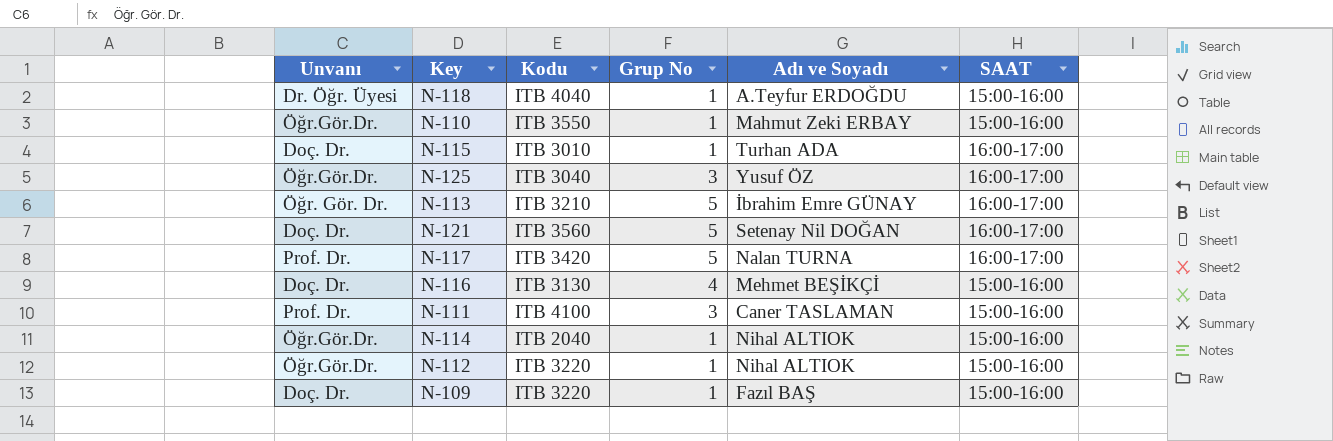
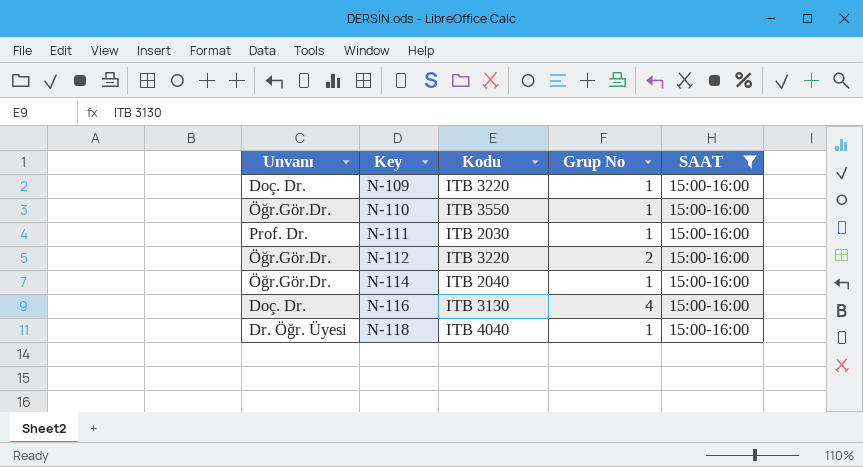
filter: none -> SAAT = 15:00-16:00
row order: none -> Key ascending
column Adı ve Soyadı | position: 5 -> none
N-111 | Kodu: ITB 4100 -> ITB 2030
N-111 | Grup No: 3 -> 1
N-112 | Grup No: 1 -> 2

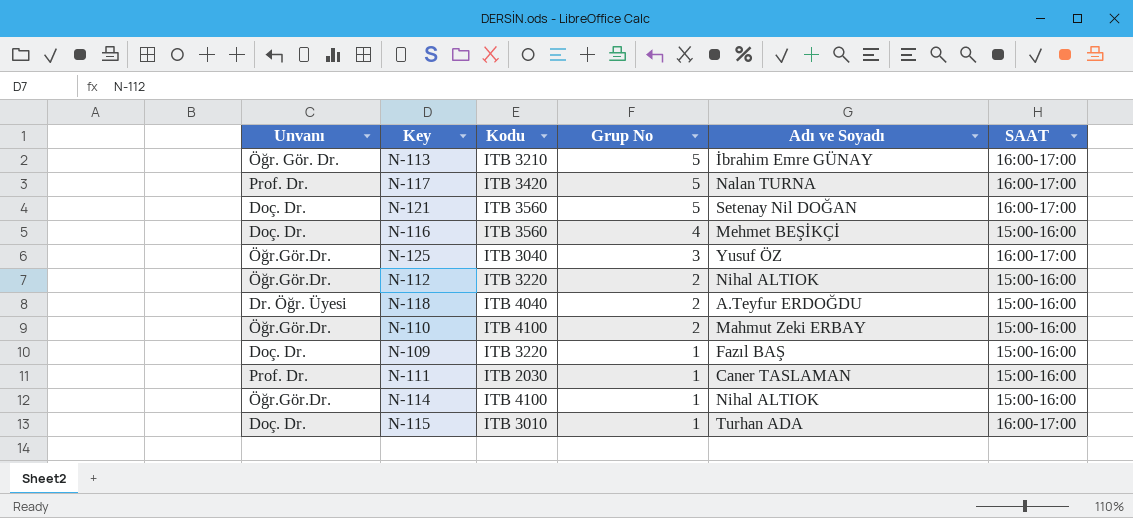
filter: SAAT = 15:00-16:00 -> none
row order: Key ascending -> Grup No descending
column Adı ve Soyadı | position: none -> 5
N-116 | Kodu: ITB 3130 -> ITB 3560
N-118 | Grup No: 1 -> 2
N-110 | Kodu: ITB 3550 -> ITB 4100
N-110 | Grup No: 1 -> 2
N-114 | Kodu: ITB 2040 -> ITB 4100

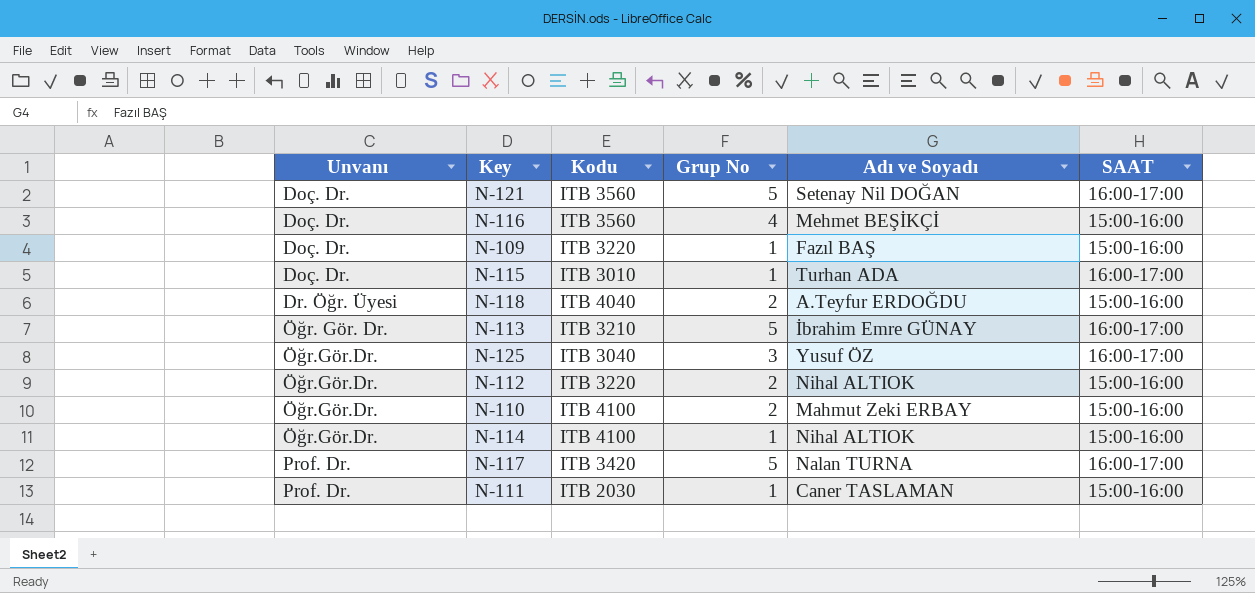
row order: Grup No descending -> Unvanı ascending

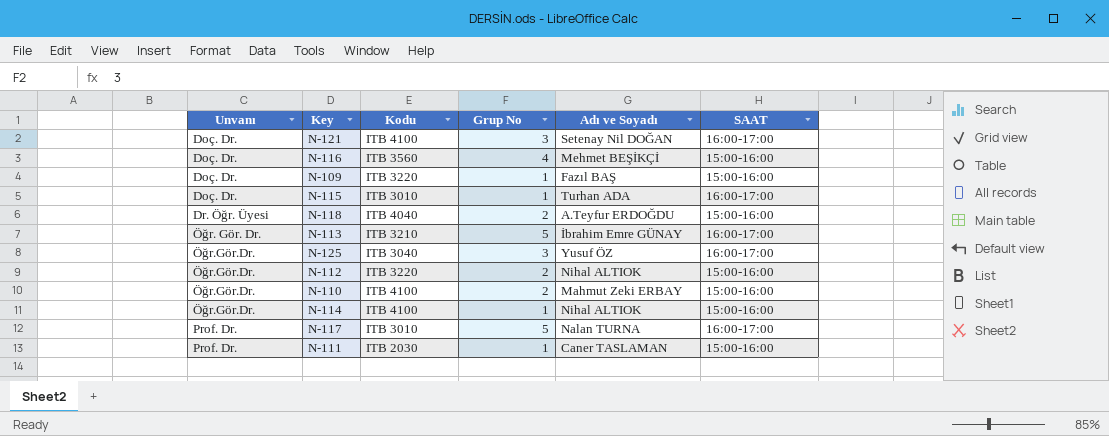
N-121 | Kodu: ITB 3560 -> ITB 4100
N-121 | Grup No: 5 -> 3
N-117 | Kodu: ITB 3420 -> ITB 3010

